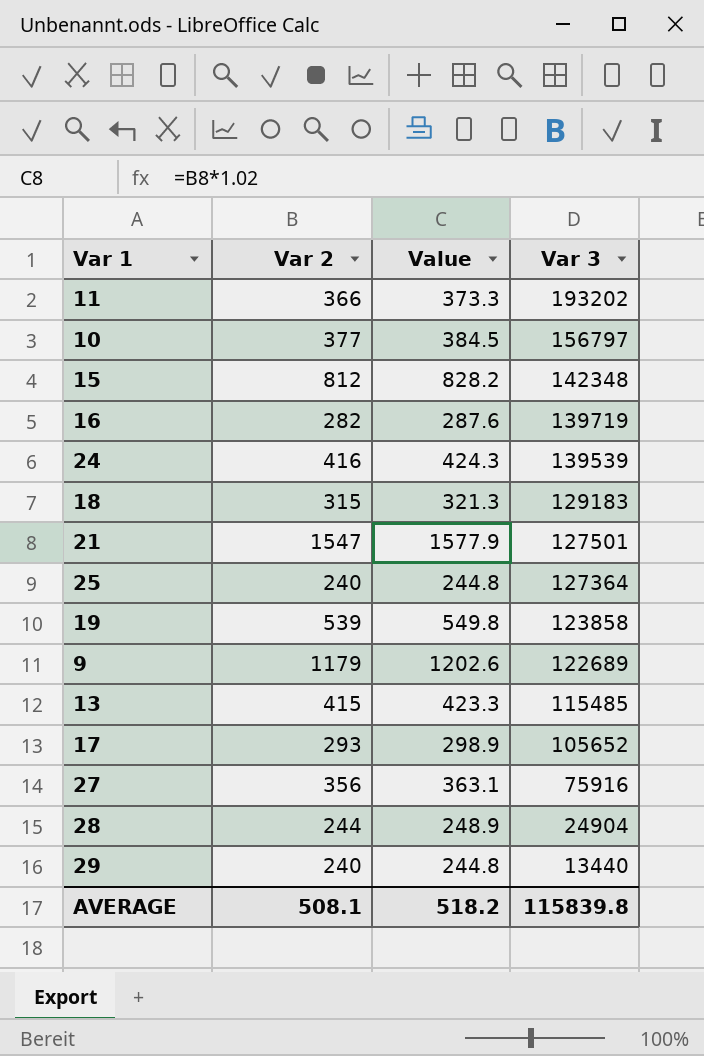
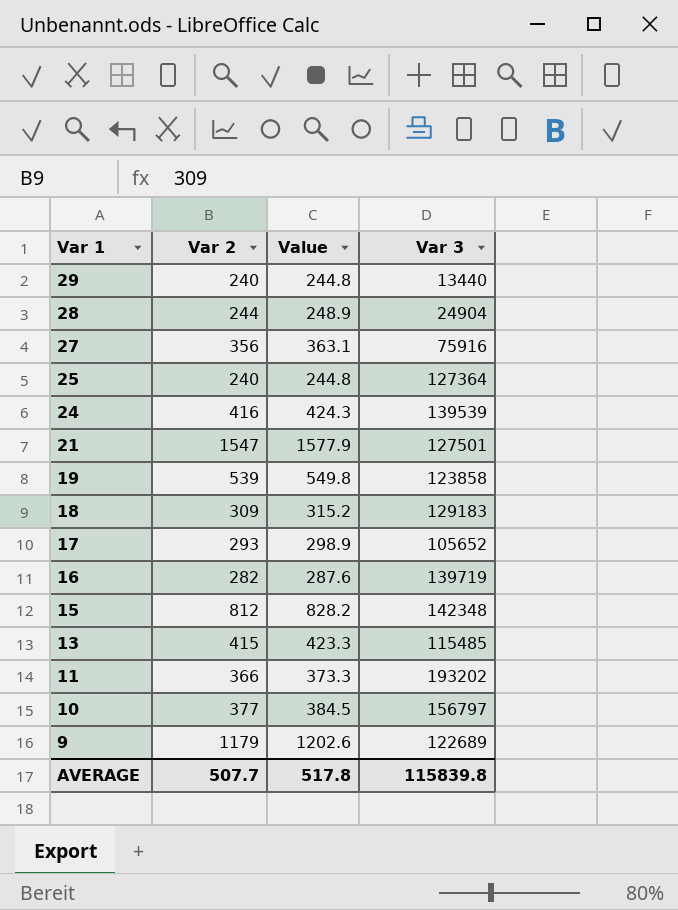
row order: Var 3 descending -> Var 1 descending
18 | Var 2: 315 -> 309
18 | Value: 321.3 -> 315.2
AVERAGE | Var 2: 508.1 -> 507.7
AVERAGE | Value: 518.2 -> 517.8

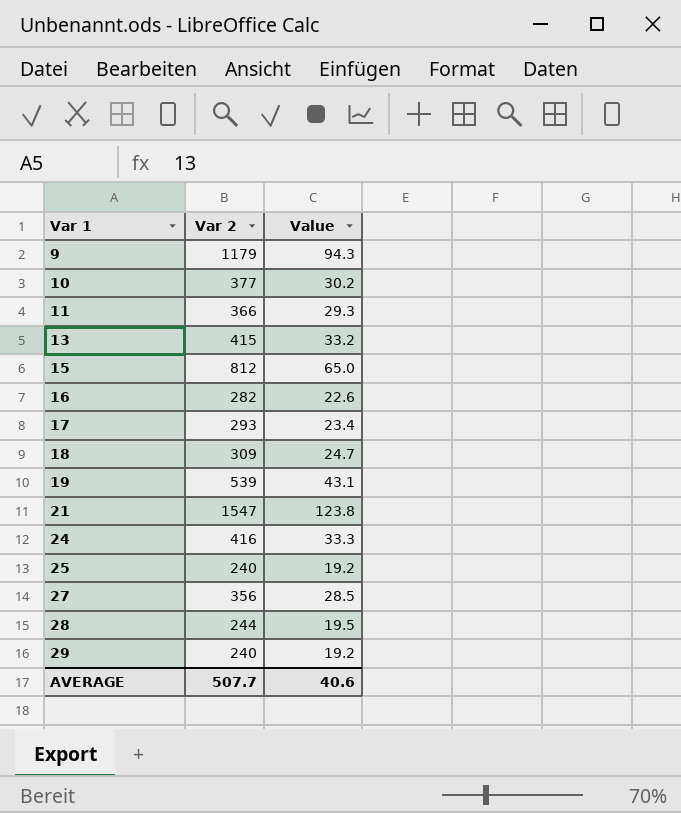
row order: Var 1 descending -> Var 1 ascending
column Var 3 | position: 4 -> none
column Value | formula: [Var 2] * 1.02 -> [Var 2] * 0.08
AVERAGE | Value: 517.8 -> 40.6

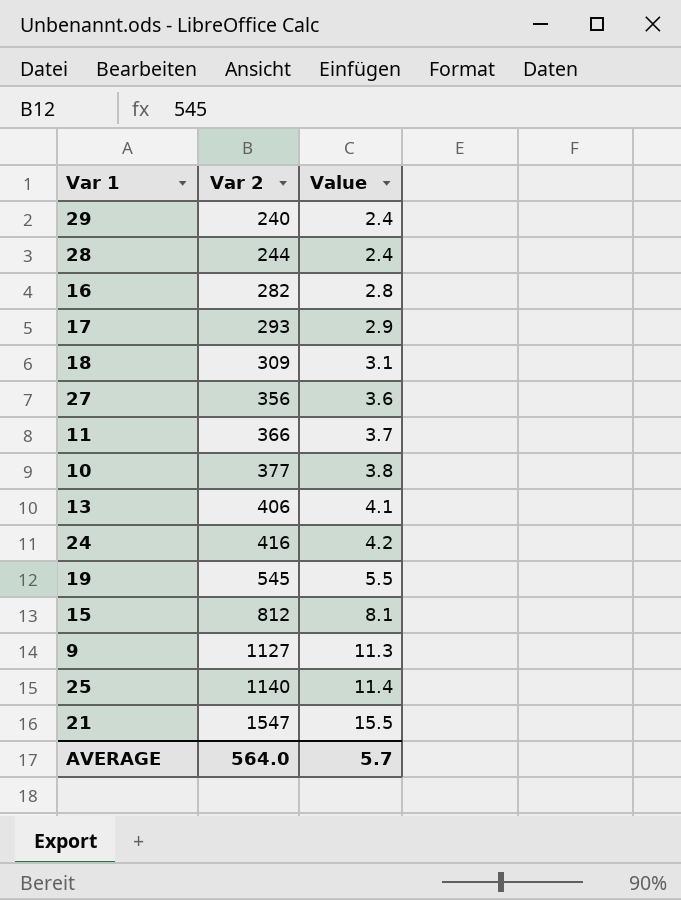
row order: Var 1 ascending -> Var 2 ascending
column Value | formula: [Var 2] * 0.08 -> [Var 2] * 0.01
13 | Var 2: 415 -> 406
19 | Var 2: 539 -> 545
9 | Var 2: 1179 -> 1127
25 | Var 2: 240 -> 1140
AVERAGE | Var 2: 507.7 -> 564.0
AVERAGE | Value: 40.6 -> 5.7

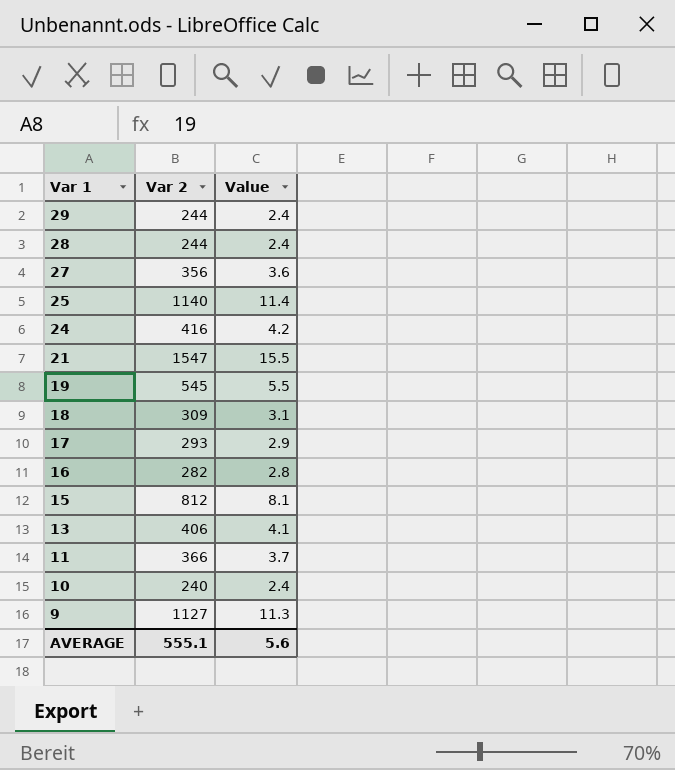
row order: Var 2 ascending -> Var 1 descending
29 | Var 2: 240 -> 244
10 | Var 2: 377 -> 240
10 | Value: 3.8 -> 2.4
AVERAGE | Var 2: 564.0 -> 555.1
AVERAGE | Value: 5.7 -> 5.6

